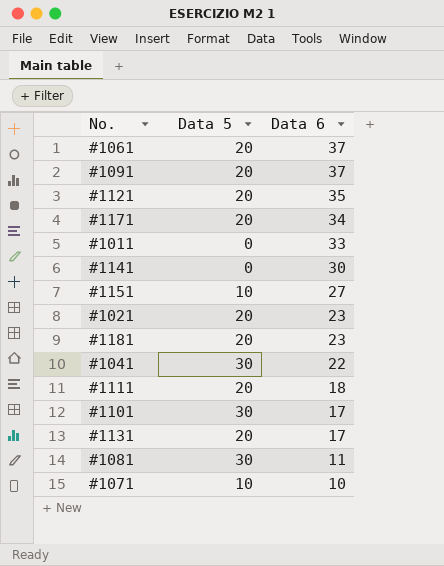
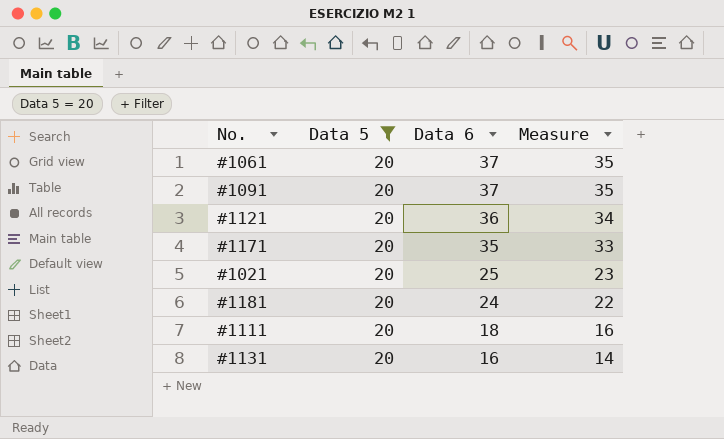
filter: none -> Data 5 = 20
column Measure | formula: none -> [Data 6] - 2
#1121 | Data 6: 35 -> 36
#1171 | Data 6: 34 -> 35
#1021 | Data 6: 23 -> 25
#1181 | Data 6: 23 -> 24
#1131 | Data 6: 17 -> 16

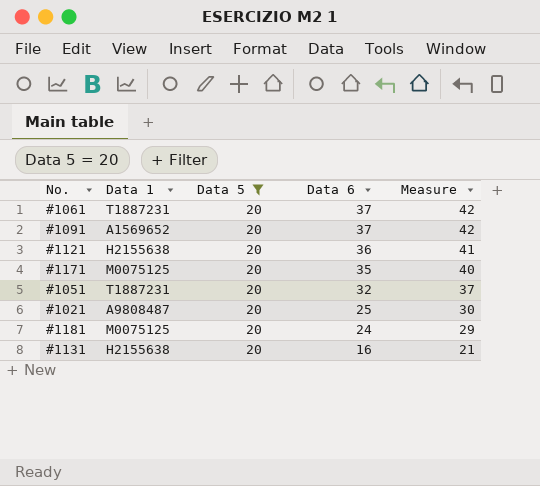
column Data 1 | position: none -> 2
column Measure | formula: [Data 6] - 2 -> [Data 6] + 5
row #1111: 20 | 18 | 16 -> none
row #1051: none -> T1887231 | 20 | 32 | 37

